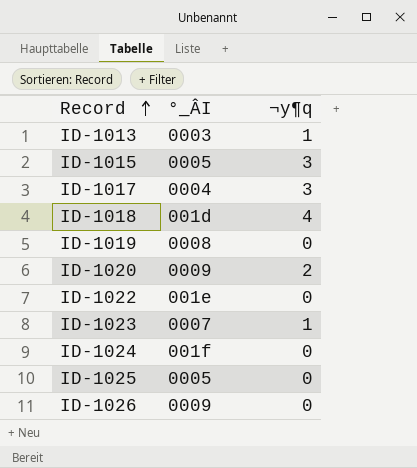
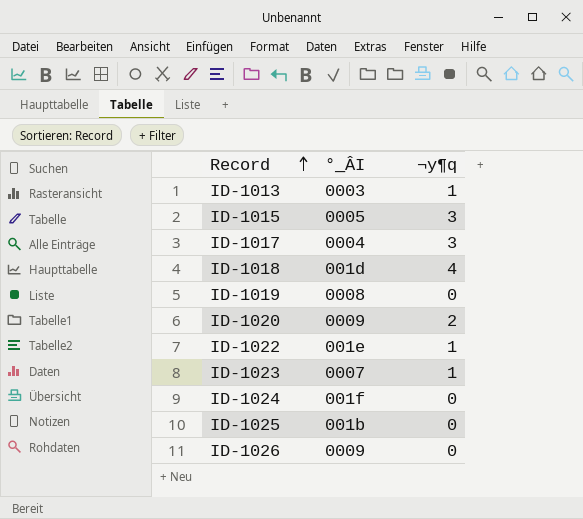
ID-1022 | ¬y¶q: 0 -> 1
ID-1025 | °_ÂI: 0005 -> 001b

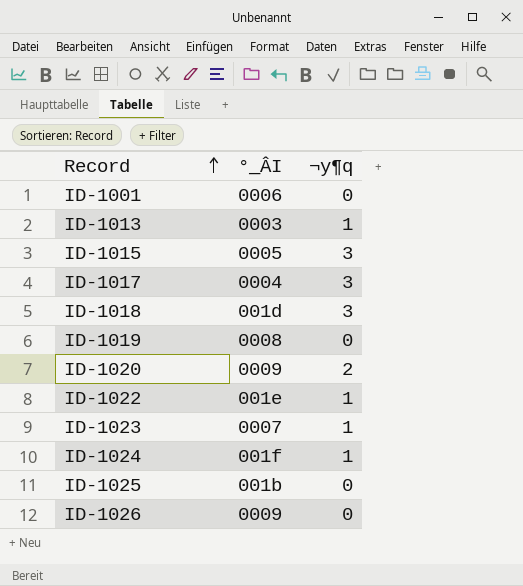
row ID-1001: none -> 0006 | 0
ID-1018 | ¬y¶q: 4 -> 3
ID-1024 | ¬y¶q: 0 -> 1

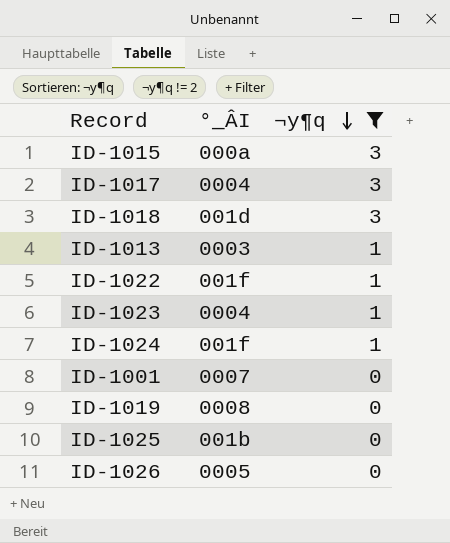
filter: none -> ¬y¶q != 2
row order: Record ascending -> ¬y¶q descending
ID-1015 | °_ÂI: 0005 -> 000a
ID-1022 | °_ÂI: 001e -> 001f
ID-1023 | °_ÂI: 0007 -> 0004
ID-1001 | °_ÂI: 0006 -> 0007
ID-1026 | °_ÂI: 0009 -> 0005

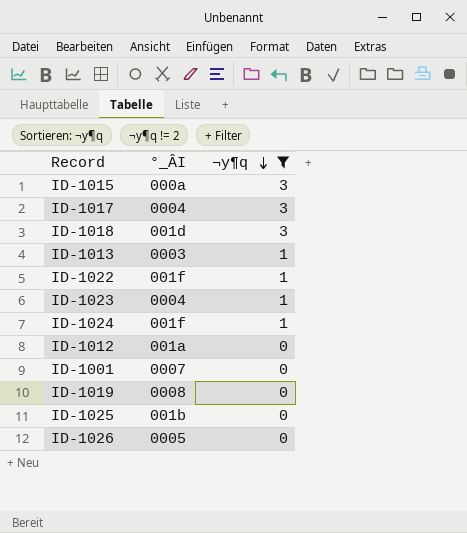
row ID-1012: none -> 001a | 0

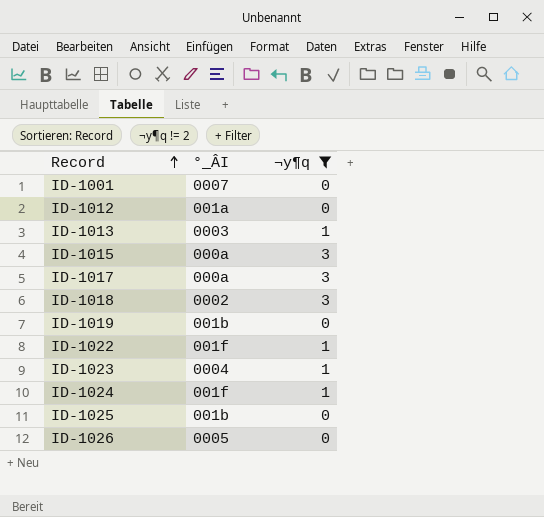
row order: ¬y¶q descending -> Record ascending
ID-1017 | °_ÂI: 0004 -> 000a
ID-1018 | °_ÂI: 001d -> 0002
ID-1019 | °_ÂI: 0008 -> 001b

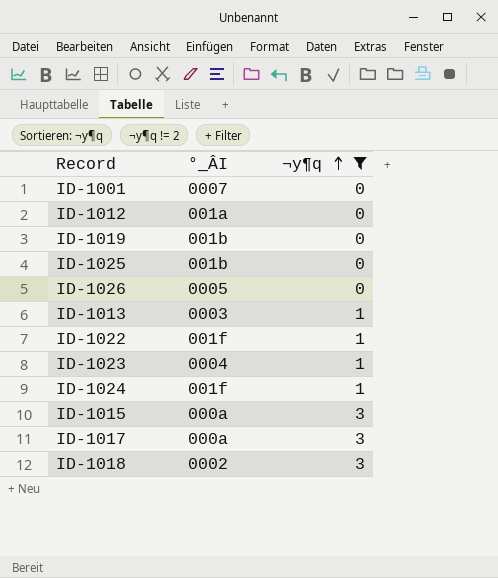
row order: Record ascending -> ¬y¶q ascending

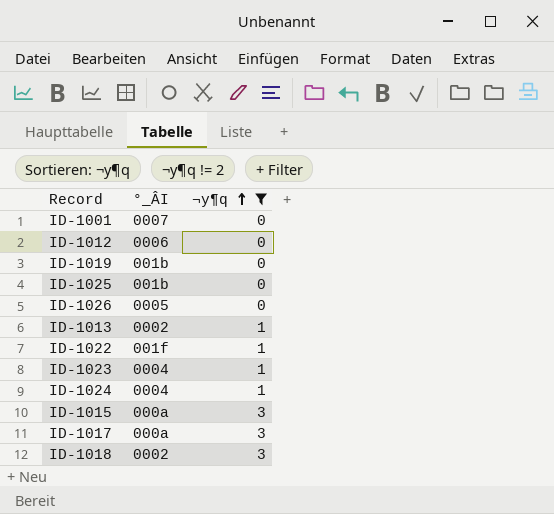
ID-1012 | °_ÂI: 001a -> 0006
ID-1013 | °_ÂI: 0003 -> 0002
ID-1024 | °_ÂI: 001f -> 0004

